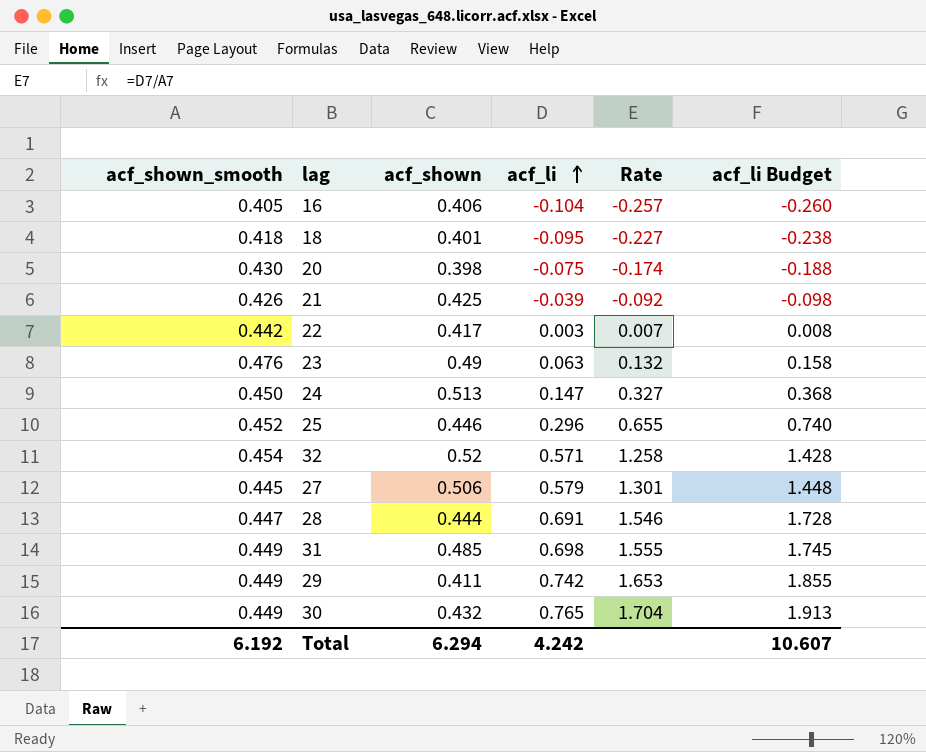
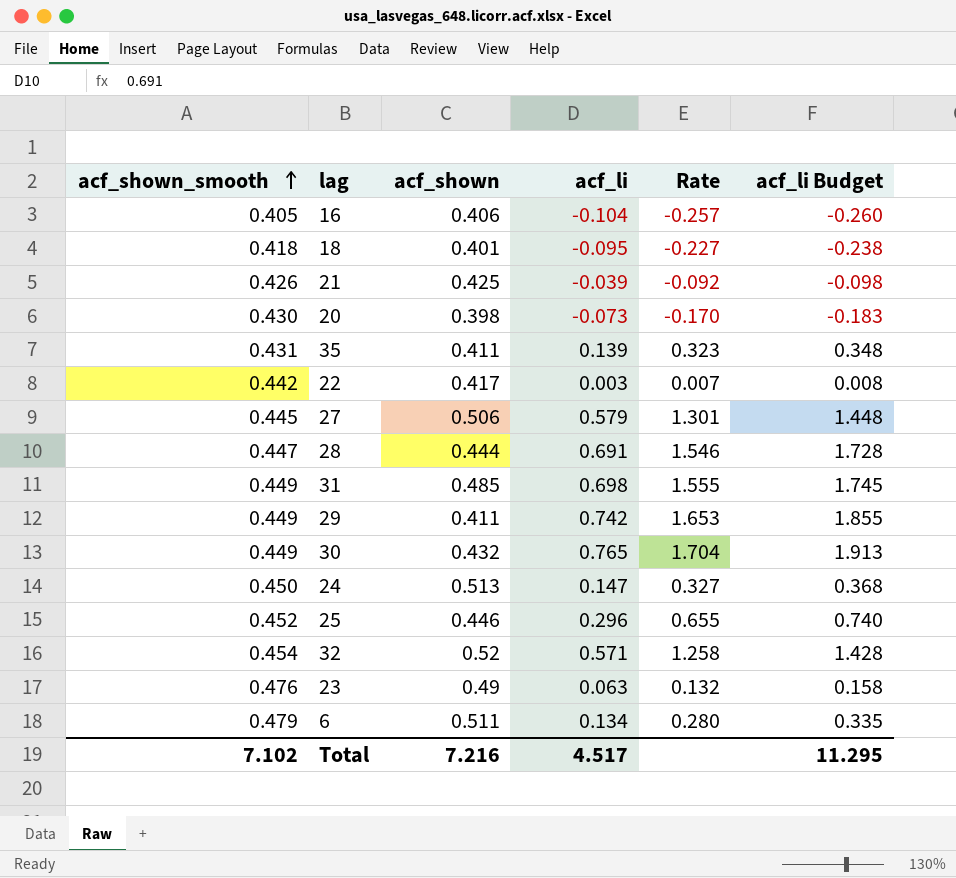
row order: acf_li ascending -> acf_shown_smooth ascending
20 | acf_li: -0.075 -> -0.073
20 | Rate: -0.174 -> -0.170
20 | acf_li Budget: -0.188 -> -0.183
row 35: none -> 0.431 | 0.411 | 0.139 | 0.323 | 0.348
row 6: none -> 0.479 | 0.511 | 0.134 | 0.280 | 0.335
Total | acf_shown_smooth: 6.192 -> 7.102
Total | acf_shown: 6.294 -> 7.216
Total | acf_li: 4.242 -> 4.517
Total | acf_li Budget: 10.607 -> 11.295

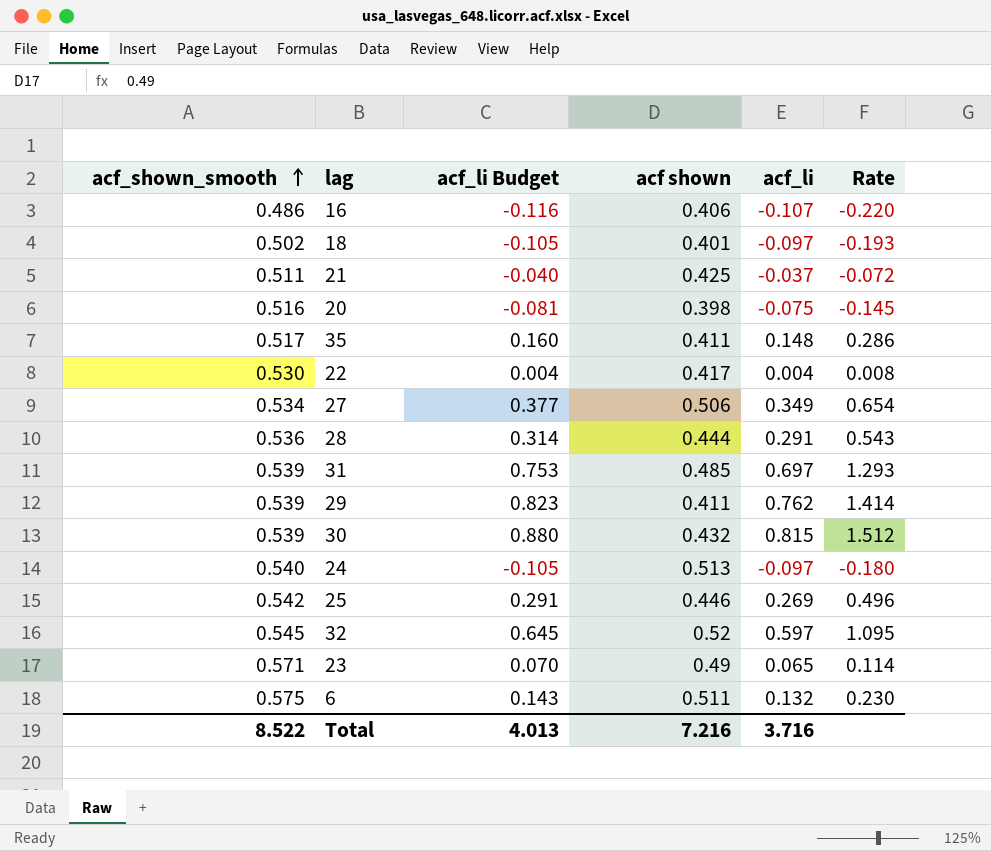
column acf_li Budget | formula: [acf_li] * 2.5 -> [acf_li] * 1.08
column acf_li Budget | position: 6 -> 3
column name: acf_shown -> acf shown
16 | acf_shown_smooth: 0.405 -> 0.486
16 | acf_li: -0.104 -> -0.107
16 | Rate: -0.257 -> -0.220
18 | acf_shown_smooth: 0.418 -> 0.502
18 | acf_li: -0.095 -> -0.097
18 | Rate: -0.227 -> -0.193
21 | acf_shown_smooth: 0.426 -> 0.511
21 | acf_li: -0.039 -> -0.037
21 | Rate: -0.092 -> -0.072
20 | acf_shown_smooth: 0.430 -> 0.516
20 | acf_li: -0.073 -> -0.075
20 | Rate: -0.170 -> -0.145
35 | acf_shown_smooth: 0.431 -> 0.517
35 | acf_li: 0.139 -> 0.148
35 | Rate: 0.323 -> 0.286
22 | acf_shown_smooth: 0.442 -> 0.530
22 | acf_li: 0.003 -> 0.004
22 | Rate: 0.007 -> 0.008
27 | acf_shown_smooth: 0.445 -> 0.534
27 | acf_li: 0.579 -> 0.349
27 | Rate: 1.301 -> 0.654
28 | acf_shown_smooth: 0.447 -> 0.536
28 | acf_li: 0.691 -> 0.291
28 | Rate: 1.546 -> 0.543
31 | acf_shown_smooth: 0.449 -> 0.539
31 | acf_li: 0.698 -> 0.697
31 | Rate: 1.555 -> 1.293
29 | acf_shown_smooth: 0.449 -> 0.539
29 | acf_li: 0.742 -> 0.762
29 | Rate: 1.653 -> 1.414
30 | acf_shown_smooth: 0.449 -> 0.539
30 | acf_li: 0.765 -> 0.815
30 | Rate: 1.704 -> 1.512
24 | acf_shown_smooth: 0.450 -> 0.540
24 | acf_li: 0.147 -> -0.097
24 | Rate: 0.327 -> -0.180
25 | acf_shown_smooth: 0.452 -> 0.542
25 | acf_li: 0.296 -> 0.269
25 | Rate: 0.655 -> 0.496
32 | acf_shown_smooth: 0.454 -> 0.545
32 | acf_li: 0.571 -> 0.597
32 | Rate: 1.258 -> 1.095
23 | acf_shown_smooth: 0.476 -> 0.571
23 | acf_li: 0.063 -> 0.065
23 | Rate: 0.132 -> 0.114
6 | acf_shown_smooth: 0.479 -> 0.575
6 | acf_li: 0.134 -> 0.132
6 | Rate: 0.280 -> 0.230
Total | acf_shown_smooth: 7.102 -> 8.522
Total | acf_li Budget: 11.295 -> 4.013
Total | acf_li: 4.517 -> 3.716

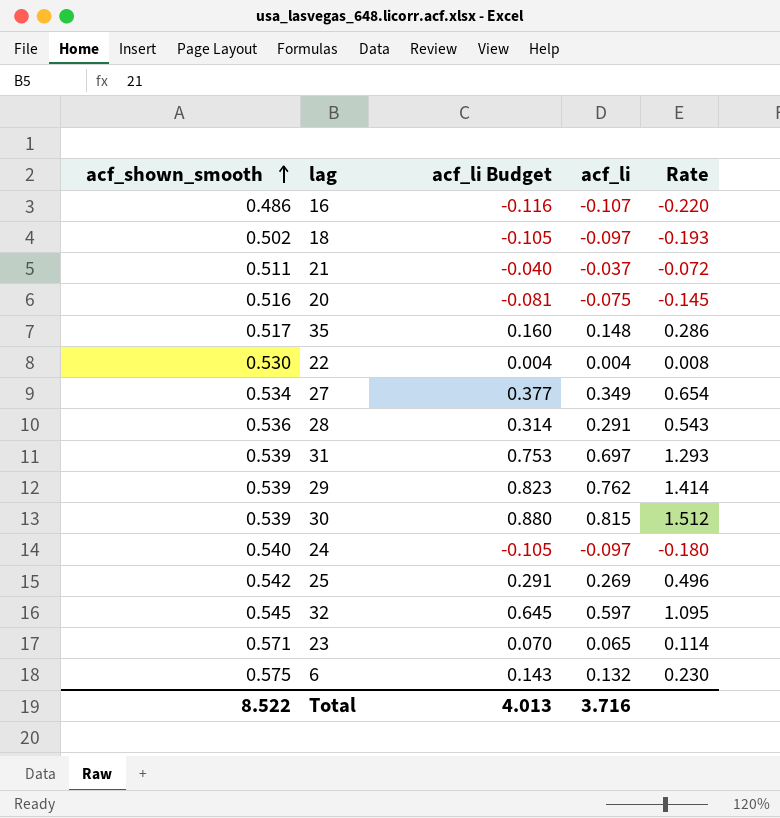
column acf shown | position: 4 -> none

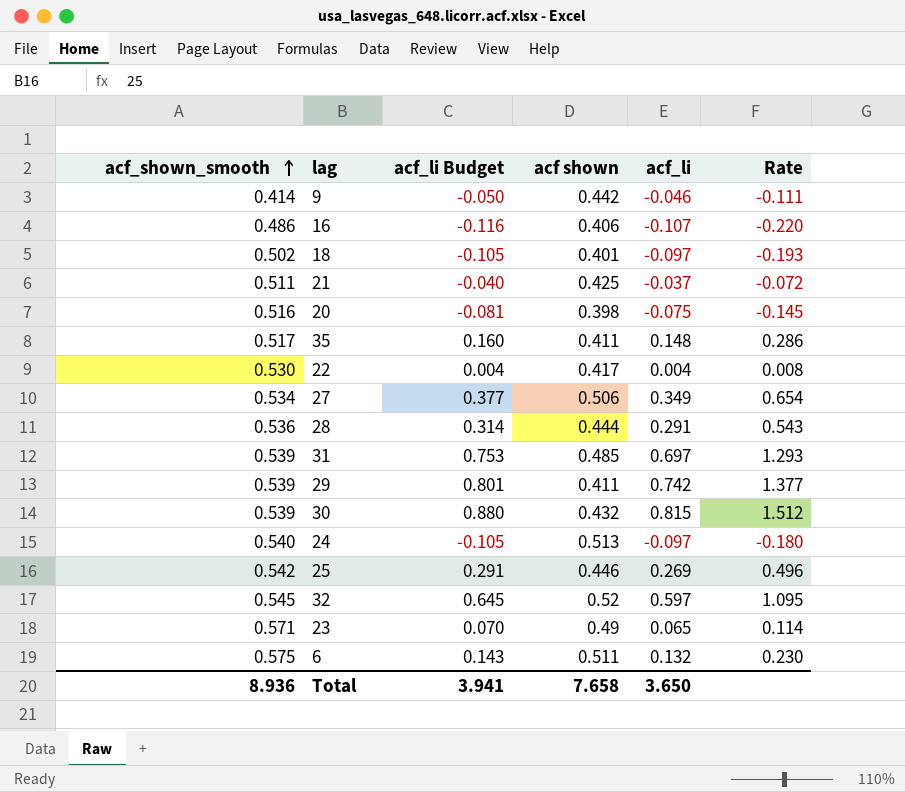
column acf shown | position: none -> 4
row 9: none -> 0.414 | -0.050 | 0.442 | -0.046 | -0.111
29 | acf_li Budget: 0.823 -> 0.801
29 | acf_li: 0.762 -> 0.742
29 | Rate: 1.414 -> 1.377
Total | acf_shown_smooth: 8.522 -> 8.936
Total | acf_li Budget: 4.013 -> 3.941
Total | acf_li: 3.716 -> 3.650

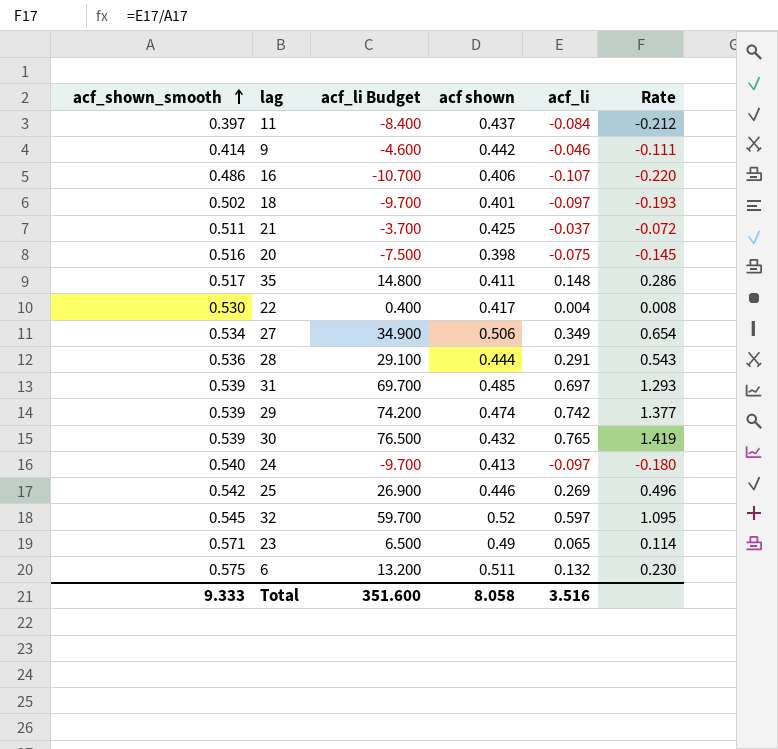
column acf_li Budget | formula: [acf_li] * 1.08 -> [acf_li] * 100
row 11: none -> 0.397 | -8.400 | 0.437 | -0.084 | -0.212
29 | acf shown: 0.411 -> 0.474
30 | acf_li: 0.815 -> 0.765
30 | Rate: 1.512 -> 1.419
24 | acf shown: 0.513 -> 0.413
Total | acf_shown_smooth: 8.936 -> 9.333
Total | acf_li Budget: 3.941 -> 351.600
Total | acf shown: 7.658 -> 8.058
Total | acf_li: 3.650 -> 3.516

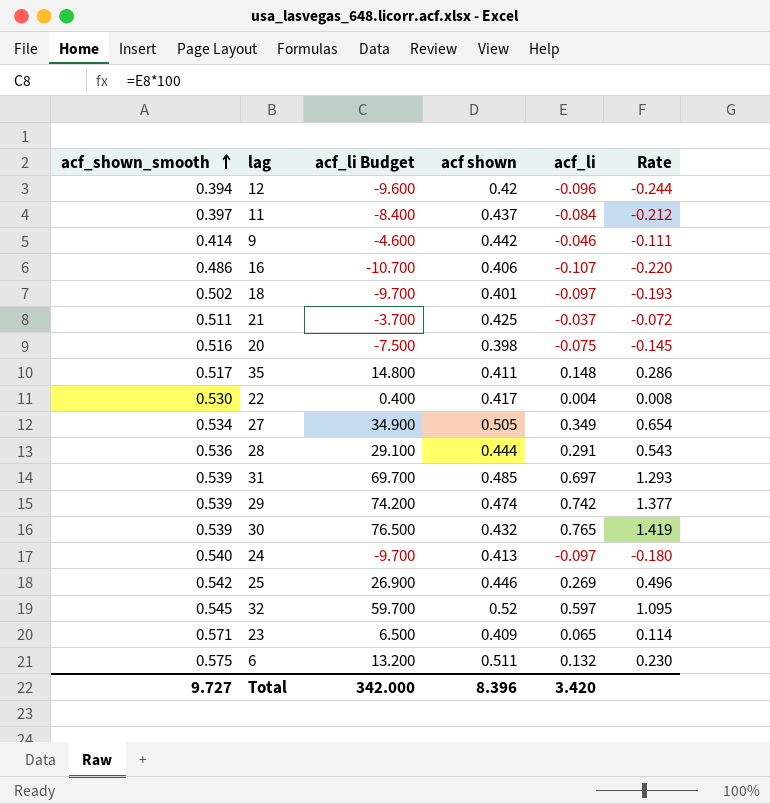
row 12: none -> 0.394 | -9.600 | 0.42 | -0.096 | -0.244
27 | acf shown: 0.506 -> 0.505
23 | acf shown: 0.49 -> 0.409
Total | acf_shown_smooth: 9.333 -> 9.727
Total | acf_li Budget: 351.600 -> 342.000
Total | acf shown: 8.058 -> 8.396
Total | acf_li: 3.516 -> 3.420

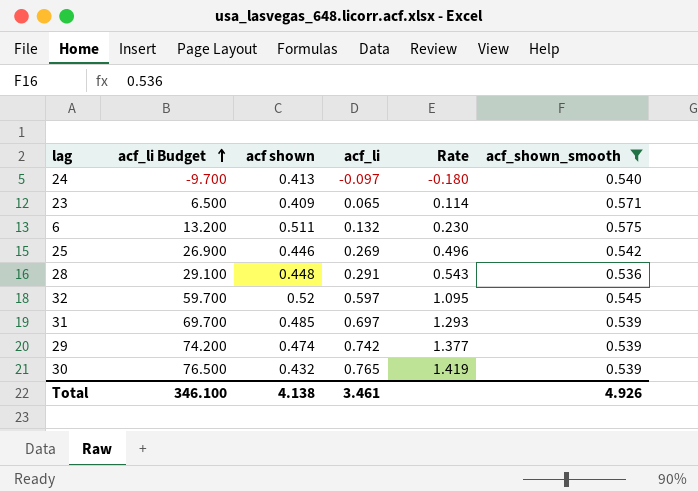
filter: none -> acf_shown_smooth >= 0.536
row order: acf_shown_smooth ascending -> acf_li Budget ascending
column acf_shown_smooth | position: 1 -> 6
28 | acf shown: 0.444 -> 0.448
Total | acf_li Budget: 342.000 -> 346.100
Total | acf shown: 8.396 -> 4.138
Total | acf_li: 3.420 -> 3.461
Total | acf_shown_smooth: 9.727 -> 4.926

